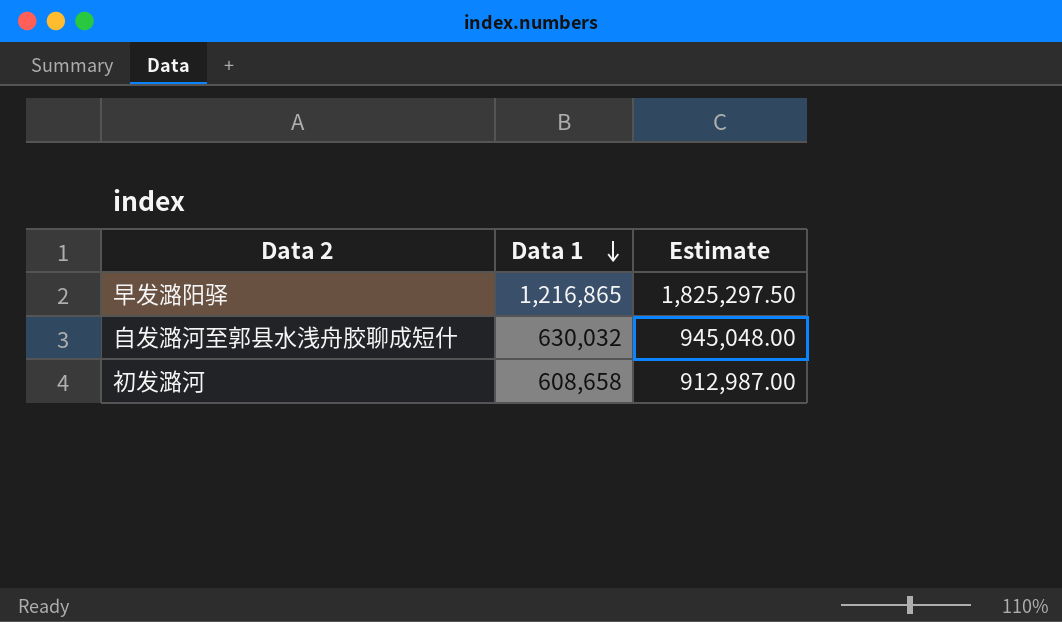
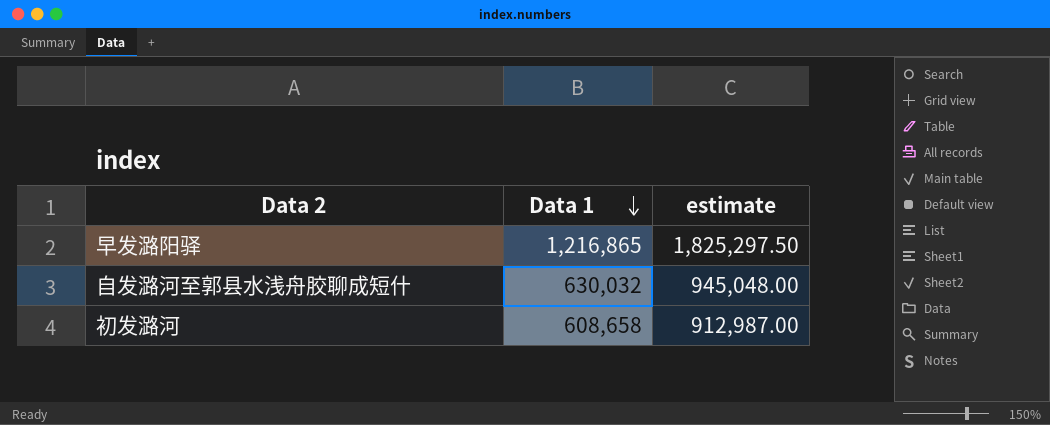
column name: Estimate -> estimate

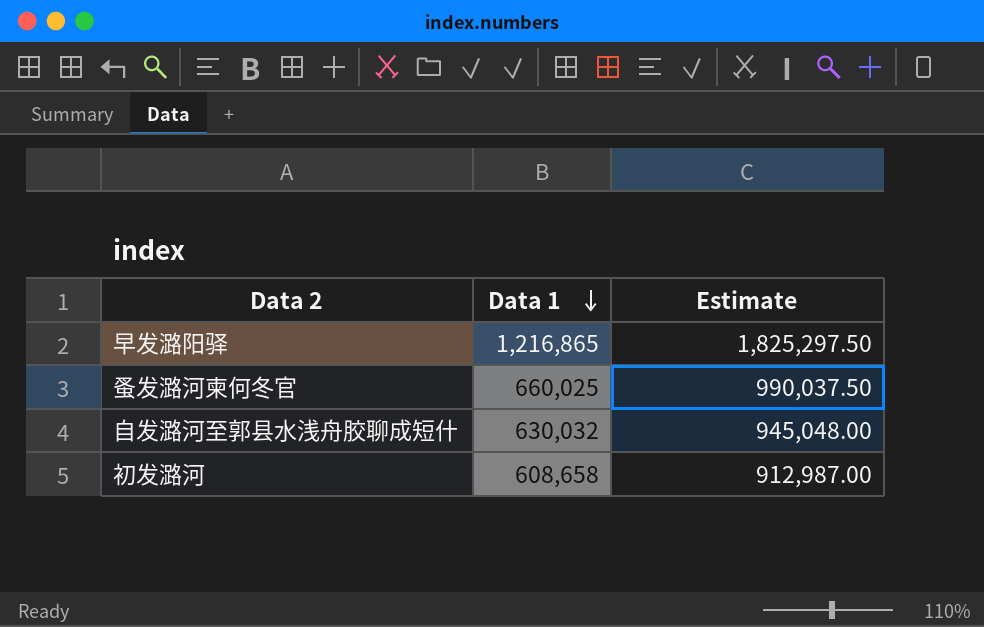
column name: estimate -> Estimate
row 蚤发潞河柬何冬官: none -> 660,025 | 990,037.50

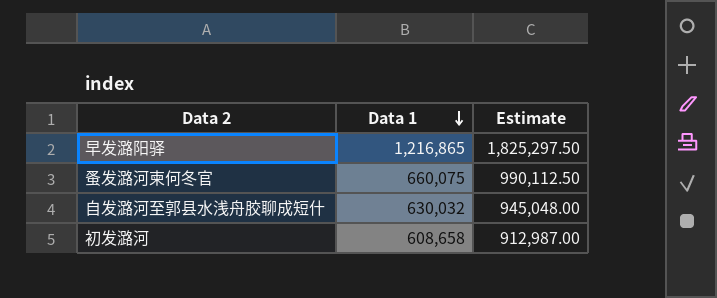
蚤发潞河柬何冬官 | Data 1: 660,025 -> 660,075
蚤发潞河柬何冬官 | Estimate: 990,037.50 -> 990,112.50

